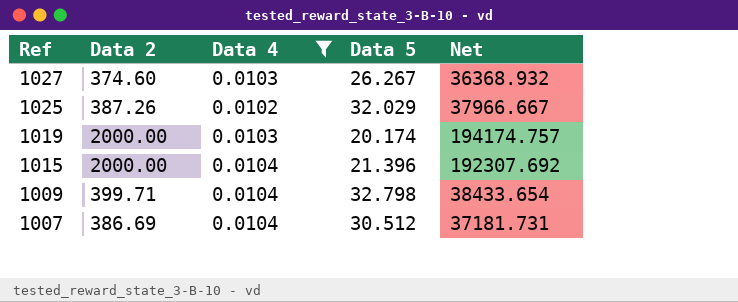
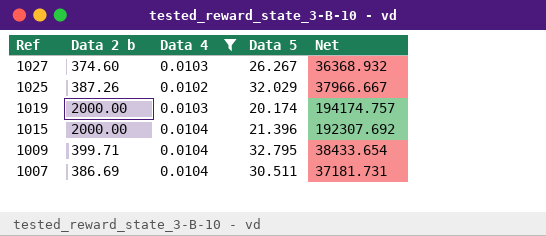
column name: Data 2 -> Data 2 b
1009 | Data 5: 32.798 -> 32.795
1007 | Data 5: 30.512 -> 30.511

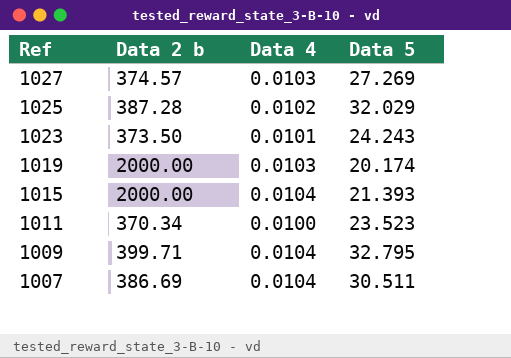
filter: Data 4 >= 0.0102 -> none
column Net | formula: [Data 2 b] / [Data 4] -> none
1027 | Data 2 b: 374.60 -> 374.57
1027 | Data 5: 26.267 -> 27.269
1025 | Data 2 b: 387.26 -> 387.28
1015 | Data 5: 21.396 -> 21.393

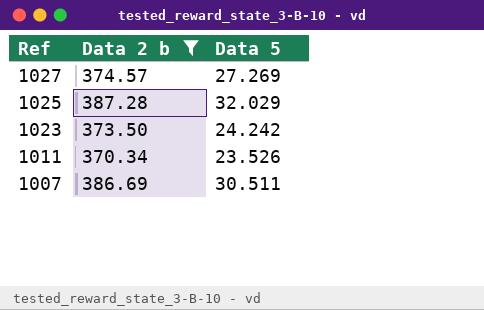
filter: none -> Data 2 b <= 387.28
column Data 4 | position: 3 -> none
1023 | Data 5: 24.243 -> 24.242
1011 | Data 5: 23.523 -> 23.526

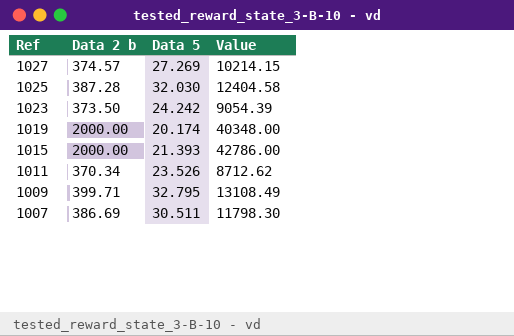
filter: Data 2 b <= 387.28 -> none
column Value | formula: none -> [Data 2 b] * [Data 5]
1025 | Data 5: 32.029 -> 32.030

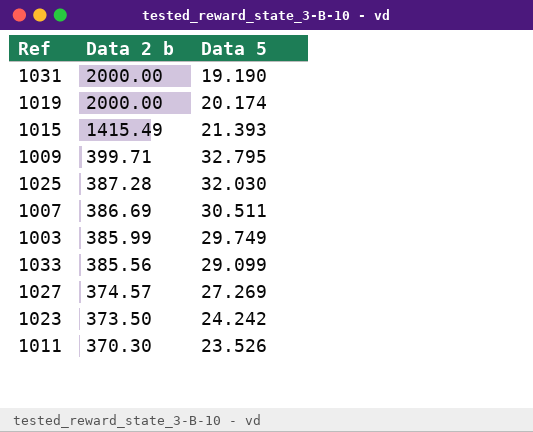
row order: Ref descending -> Data 2 b descending
column Value | formula: [Data 2 b] * [Data 5] -> none
row 1031: none -> 2000.00 | 19.190
1015 | Data 2 b: 2000.00 -> 1415.49
row 1003: none -> 385.99 | 29.749
row 1033: none -> 385.56 | 29.099
1011 | Data 2 b: 370.34 -> 370.30

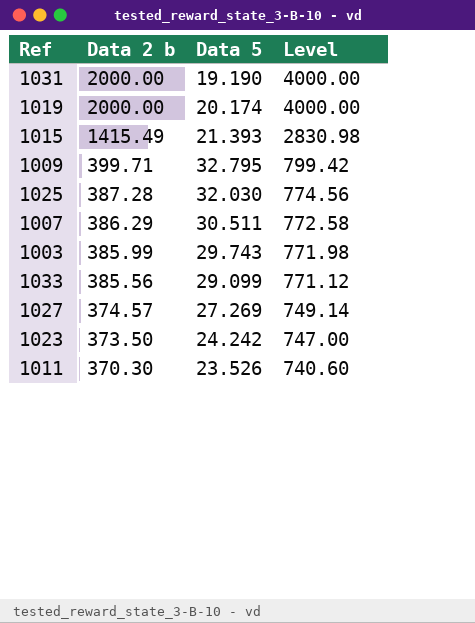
column Level | formula: none -> [Data 2 b] * 2
1007 | Data 2 b: 386.69 -> 386.29
1003 | Data 5: 29.749 -> 29.743

